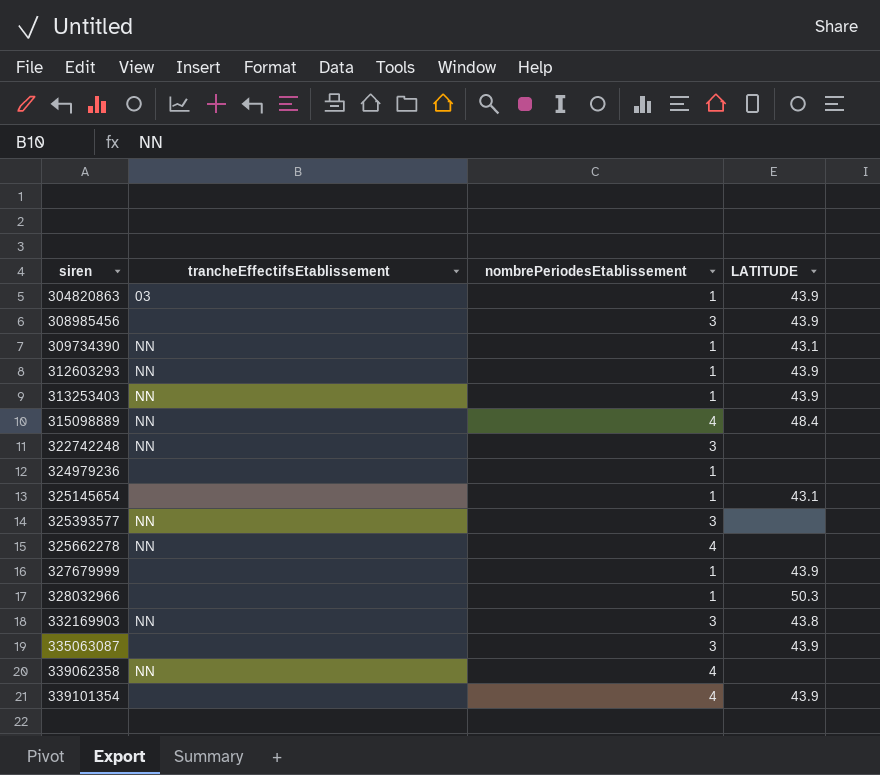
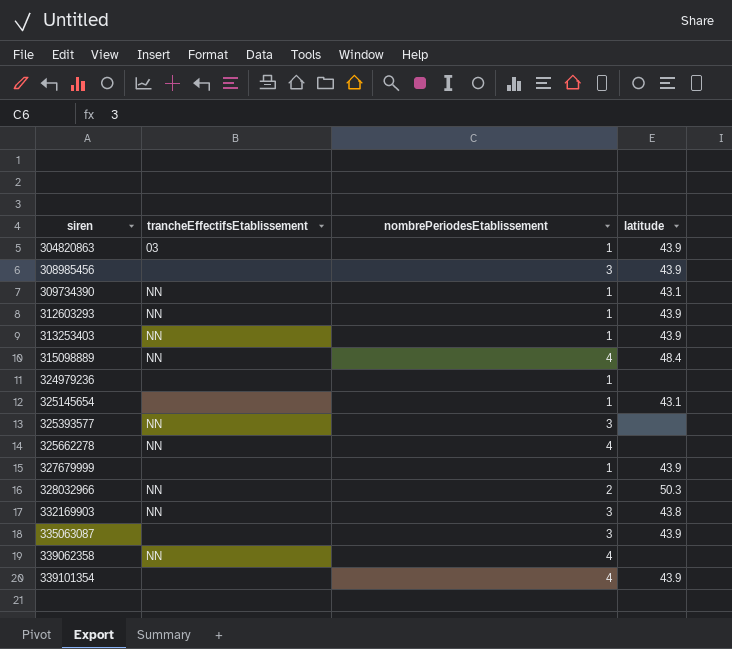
column name: LATITUDE -> latitude
row 322742248: NN | 3 | none -> none
328032966 | trancheEffectifsEtablissement: none -> NN
328032966 | nombrePeriodesEtablissement: 1 -> 2

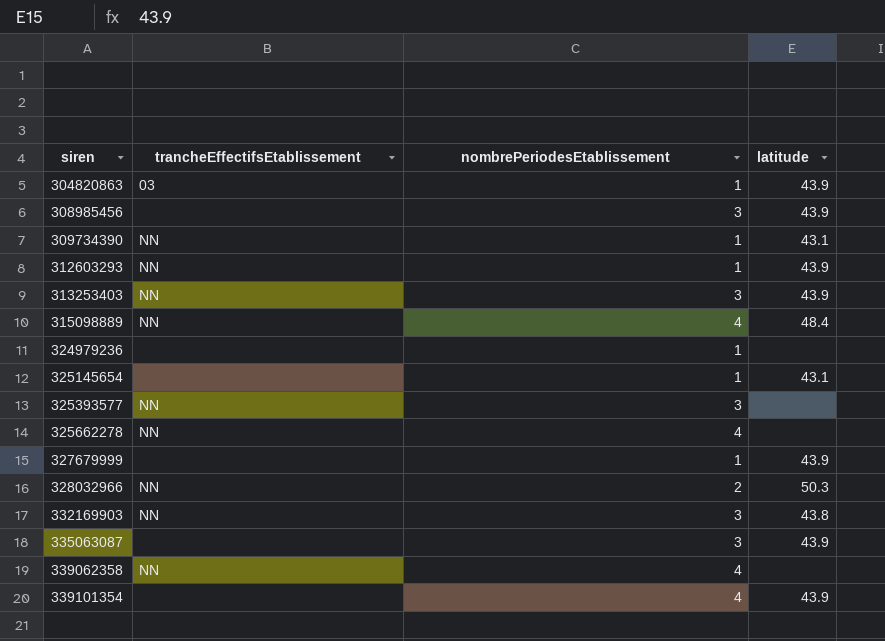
313253403 | nombrePeriodesEtablissement: 1 -> 3

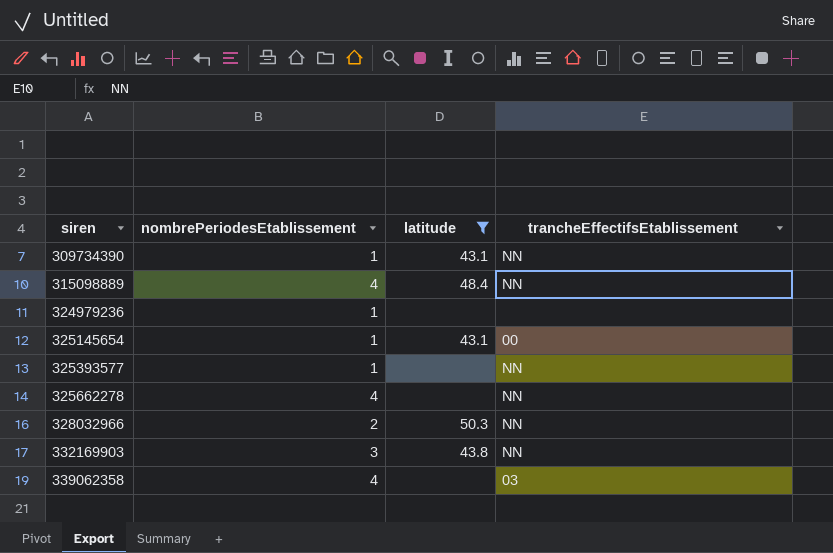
filter: none -> latitude != 43.9
column trancheEffectifsEtablissement | position: 2 -> 4
325145654 | trancheEffectifsEtablissement: none -> 00
325393577 | nombrePeriodesEtablissement: 3 -> 1
339062358 | trancheEffectifsEtablissement: NN -> 03

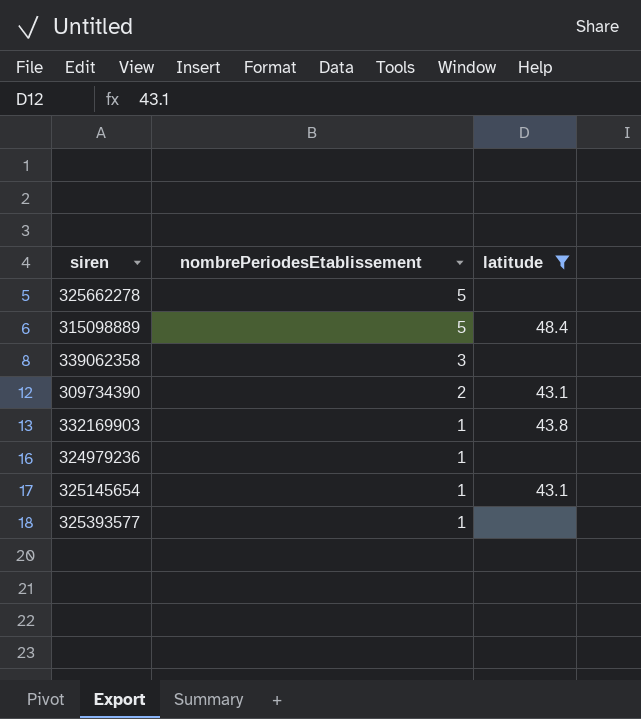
row order: siren ascending -> nombrePeriodesEtablissement descending
column trancheEffectifsEtablissement | position: 4 -> none
row 328032966: 2 | 50.3 | NN -> none
325662278 | nombrePeriodesEtablissement: 4 -> 5
315098889 | nombrePeriodesEtablissement: 4 -> 5
339062358 | nombrePeriodesEtablissement: 4 -> 3
309734390 | nombrePeriodesEtablissement: 1 -> 2
332169903 | nombrePeriodesEtablissement: 3 -> 1

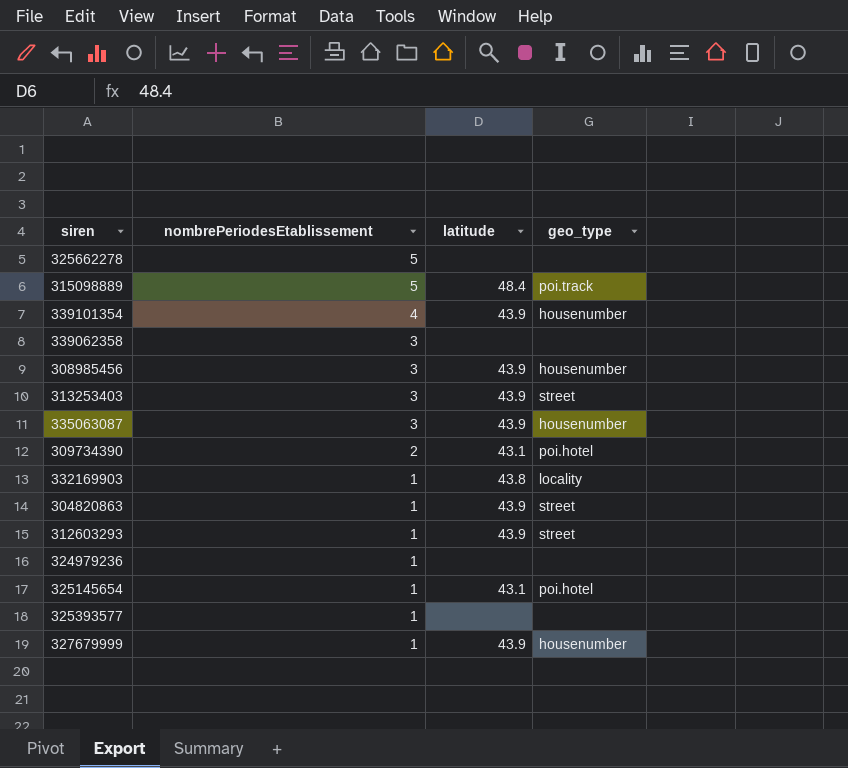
filter: latitude != 43.9 -> none
column geo_type | position: none -> 4

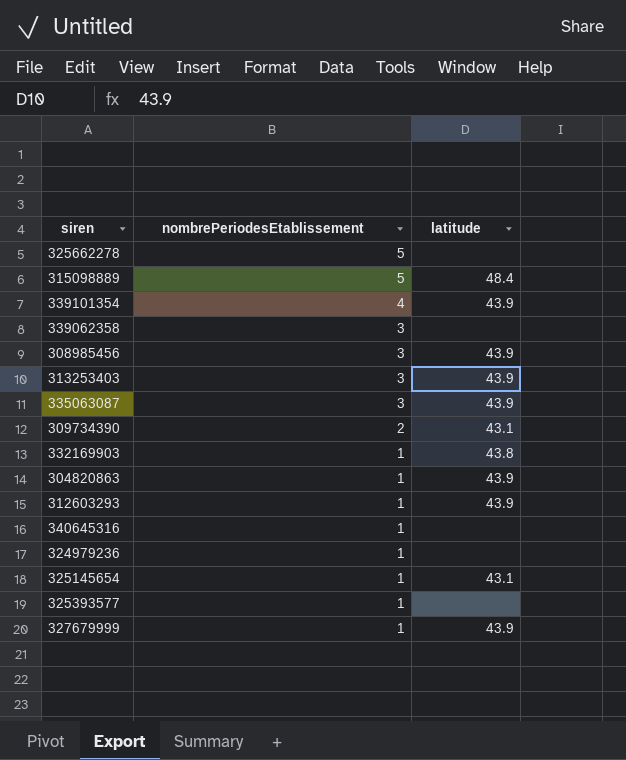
column geo_type | position: 4 -> none
row 340645316: none -> 1 | none

